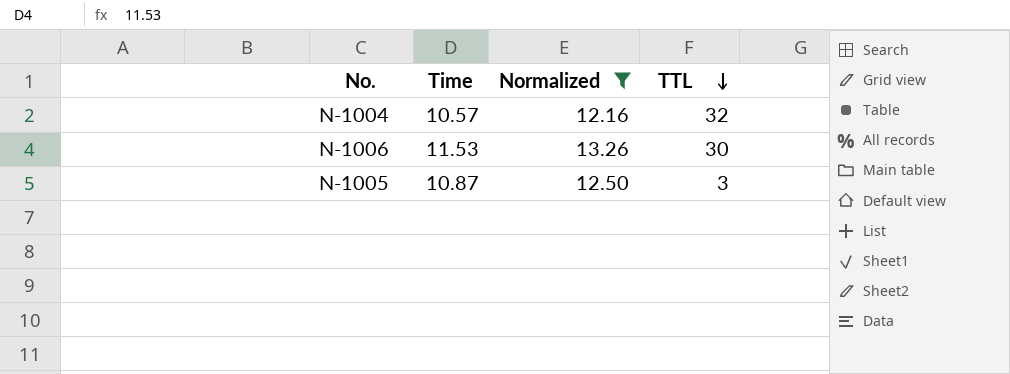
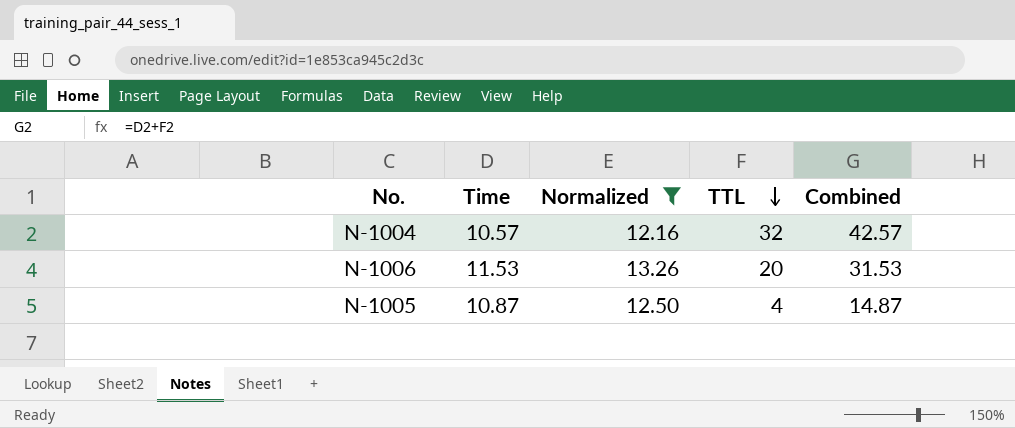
column Combined | formula: none -> [Time] + [TTL]
N-1006 | TTL: 30 -> 20
N-1005 | TTL: 3 -> 4

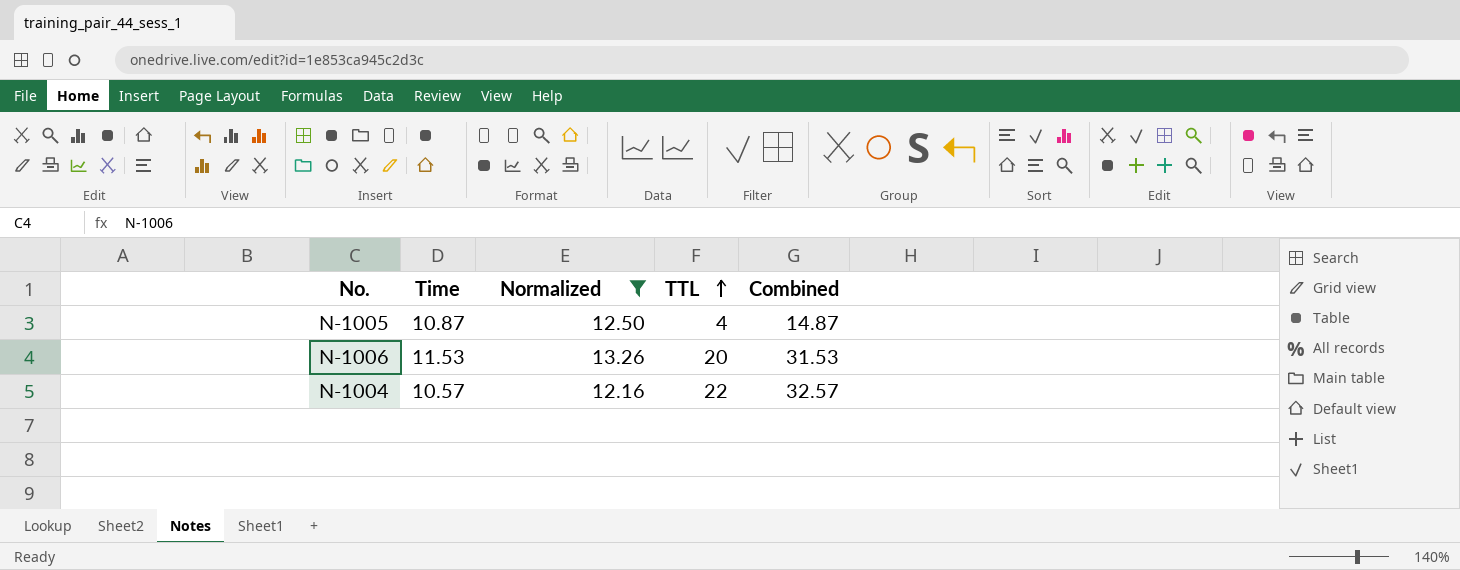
row order: TTL descending -> TTL ascending
N-1004 | TTL: 32 -> 22
N-1004 | Combined: 42.57 -> 32.57

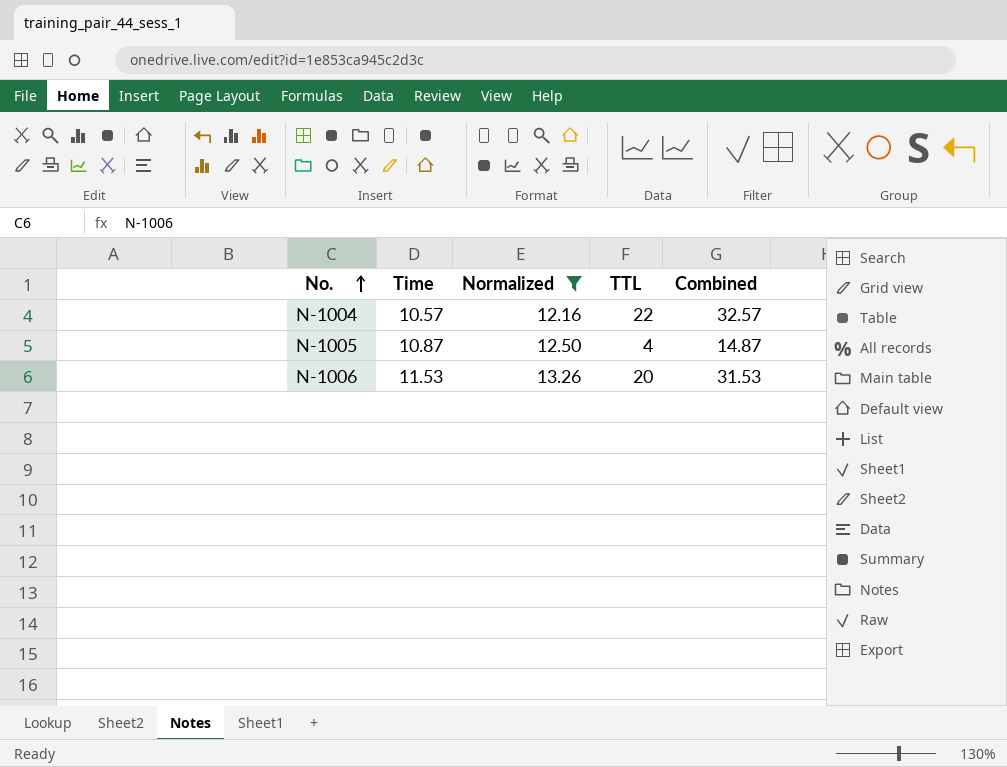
row order: TTL ascending -> No. ascending

